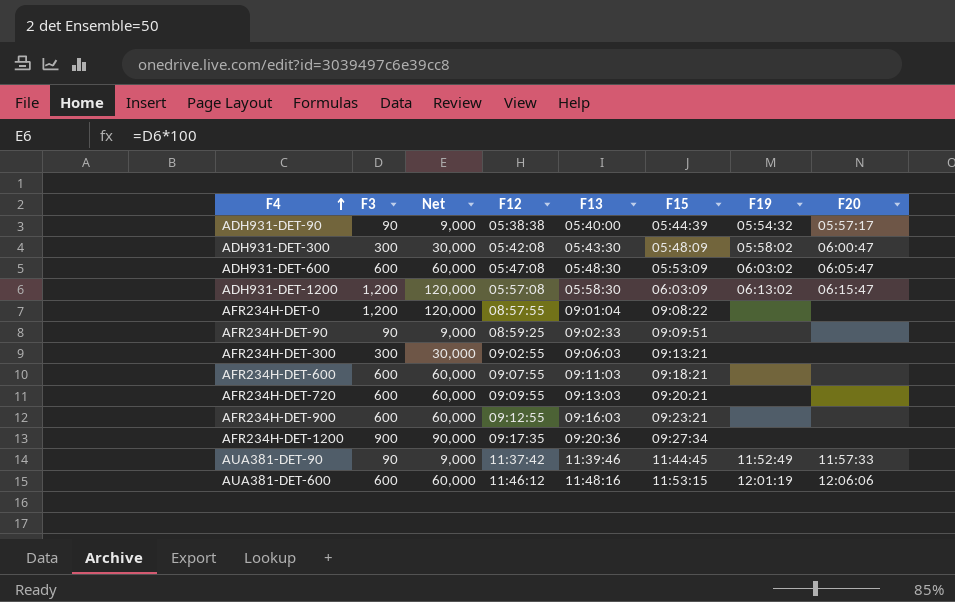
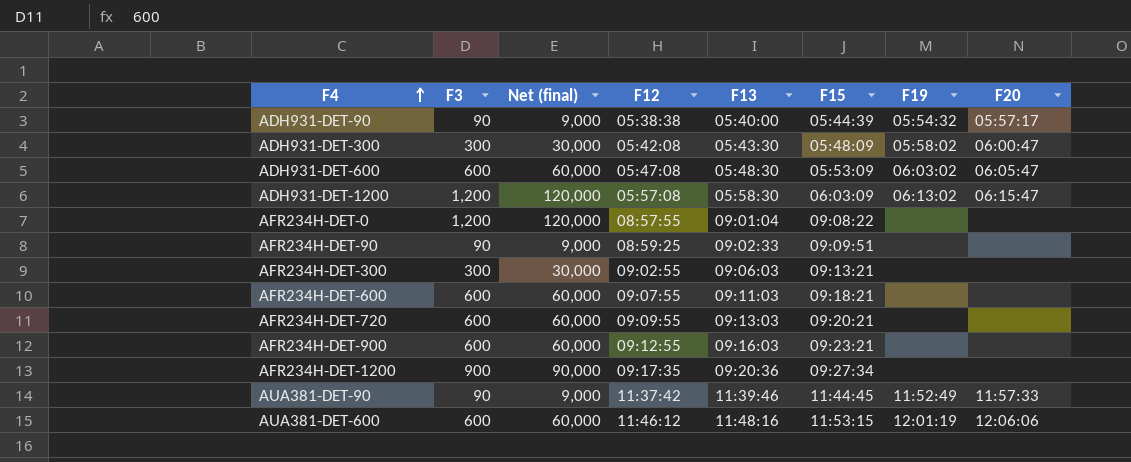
column name: Net -> Net (final)

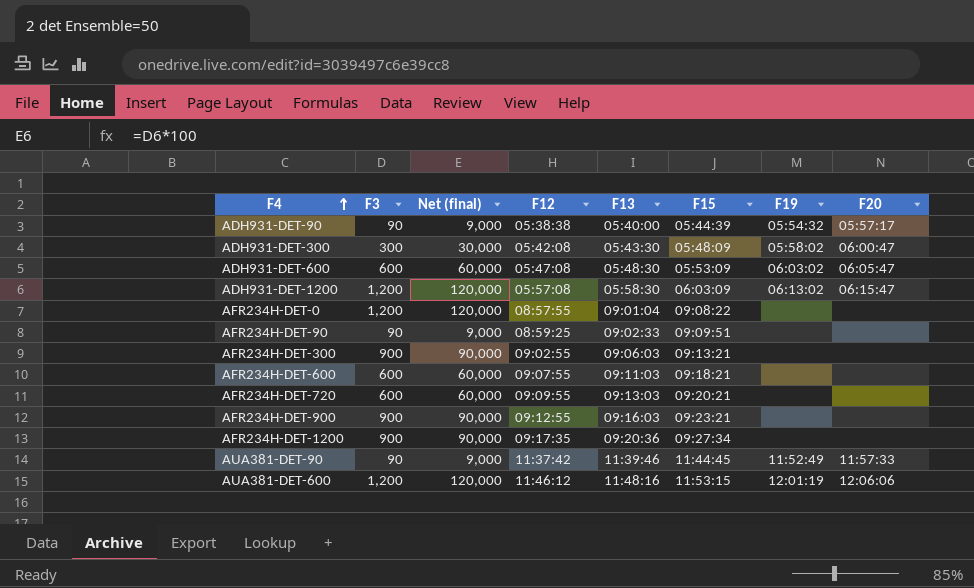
AFR234H-DET-300 | F3: 300 -> 900
AFR234H-DET-300 | Net (final): 30,000 -> 90,000
AFR234H-DET-900 | F3: 600 -> 900
AFR234H-DET-900 | Net (final): 60,000 -> 90,000
AUA381-DET-600 | F3: 600 -> 1,200
AUA381-DET-600 | Net (final): 60,000 -> 120,000

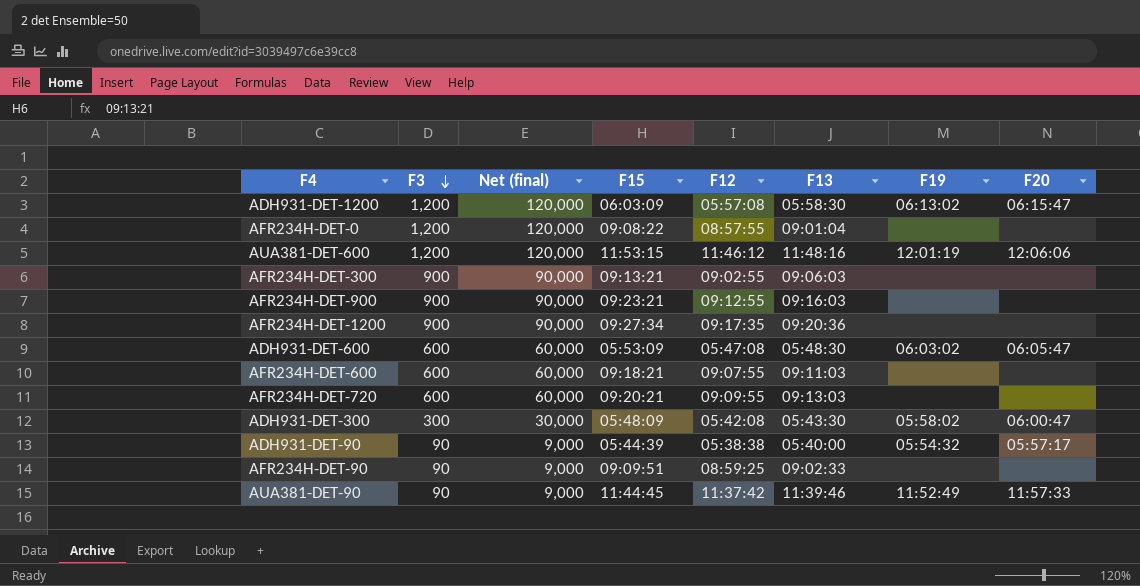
row order: F4 ascending -> F3 descending
column F15 | position: 6 -> 4

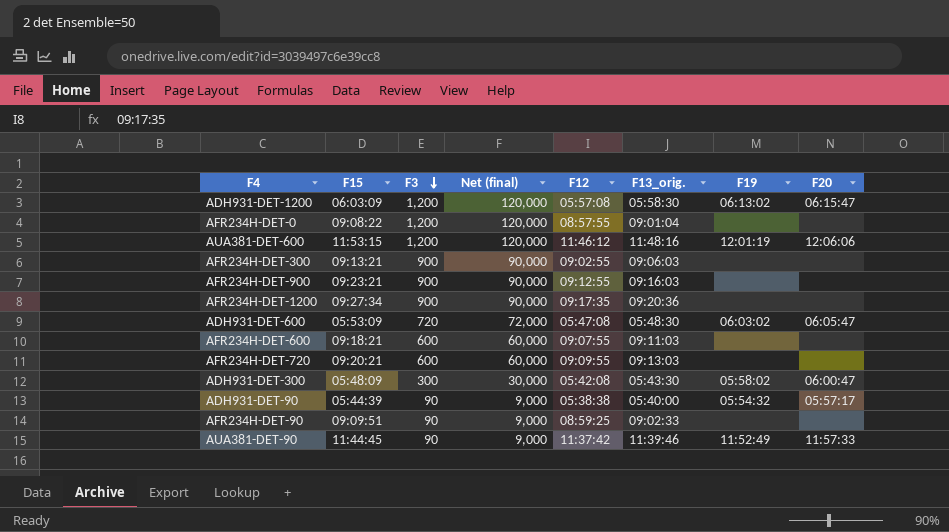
column F15 | position: 4 -> 2
column name: F13 -> F13_orig.
ADH931-DET-600 | F3: 600 -> 720
ADH931-DET-600 | Net (final): 60,000 -> 72,000

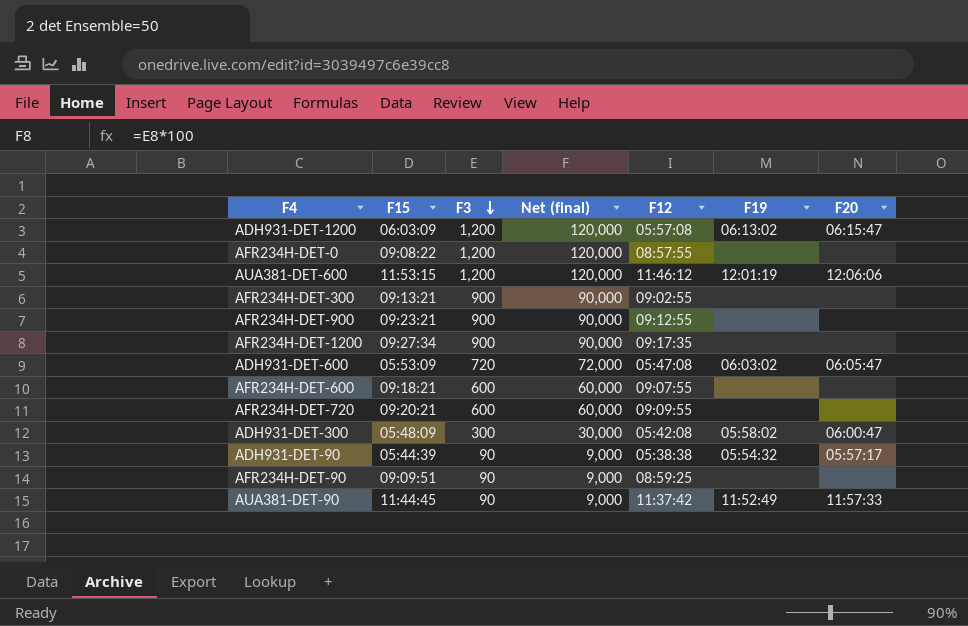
column F13_orig. | position: 6 -> none

